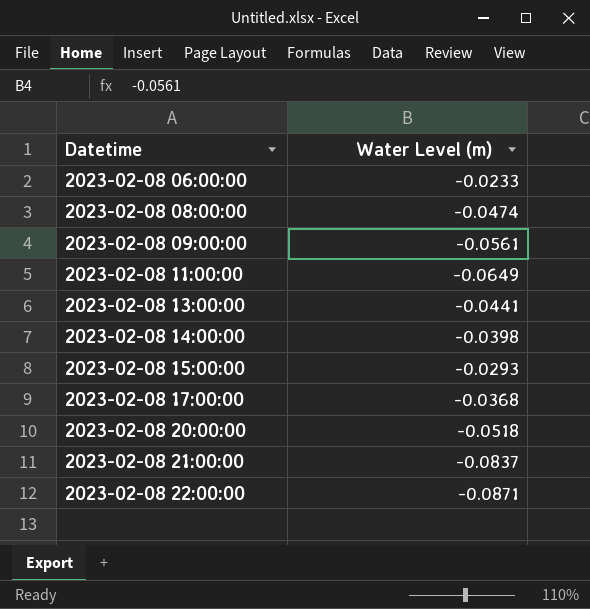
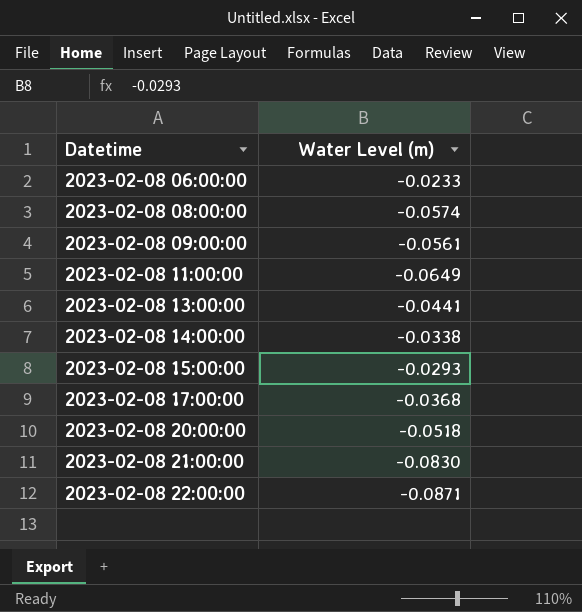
2023-02-08 08:00:00 | Water Level (m): -0.0474 -> -0.0574
2023-02-08 14:00:00 | Water Level (m): -0.0398 -> -0.0338
2023-02-08 21:00:00 | Water Level (m): -0.0837 -> -0.0830

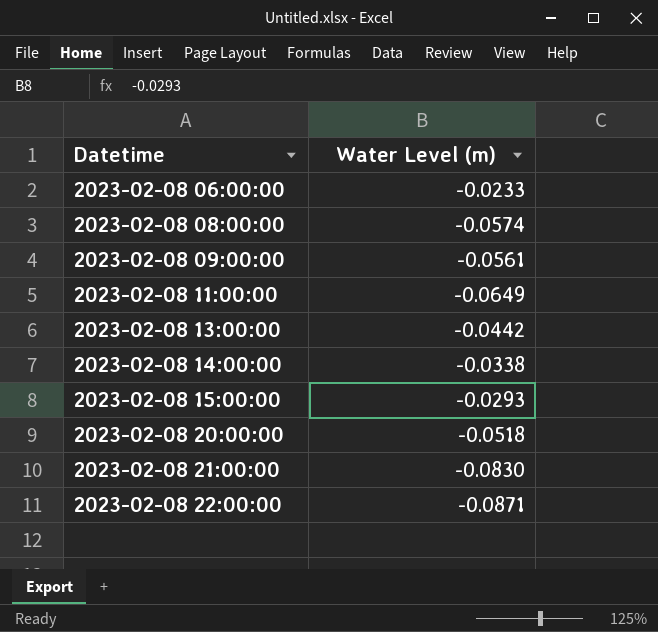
row 2023-02-08 17:00:00: -0.0368 -> none
2023-02-08 13:00:00 | Water Level (m): -0.0441 -> -0.0442

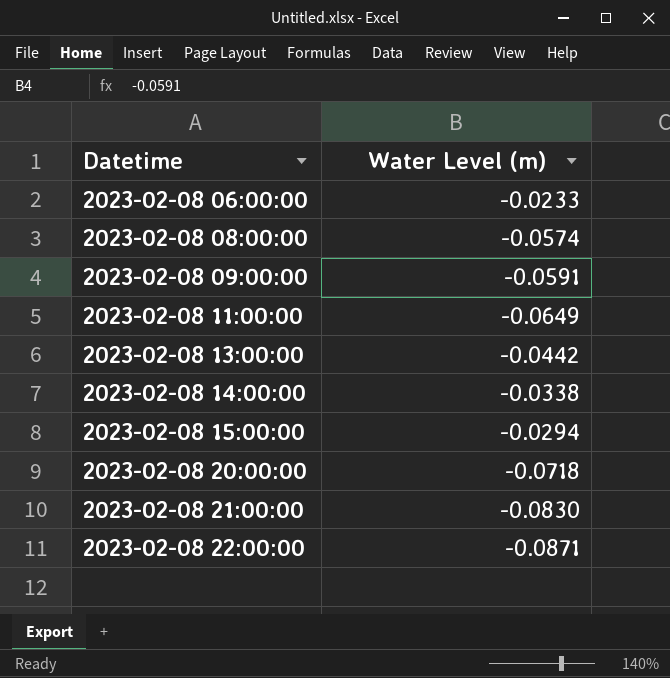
2023-02-08 09:00:00 | Water Level (m): -0.0561 -> -0.0591
2023-02-08 15:00:00 | Water Level (m): -0.0293 -> -0.0294
2023-02-08 20:00:00 | Water Level (m): -0.0518 -> -0.0718

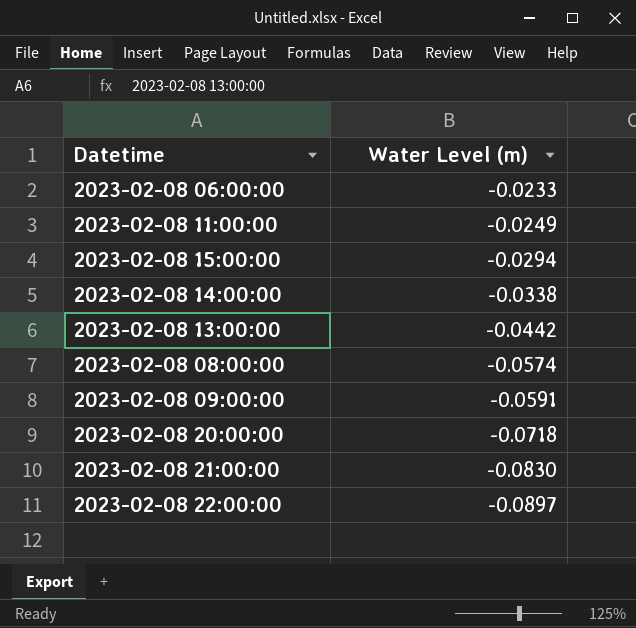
row order: Datetime ascending -> Water Level (m) descending
2023-02-08 11:00:00 | Water Level (m): -0.0649 -> -0.0249
2023-02-08 22:00:00 | Water Level (m): -0.0871 -> -0.0897

